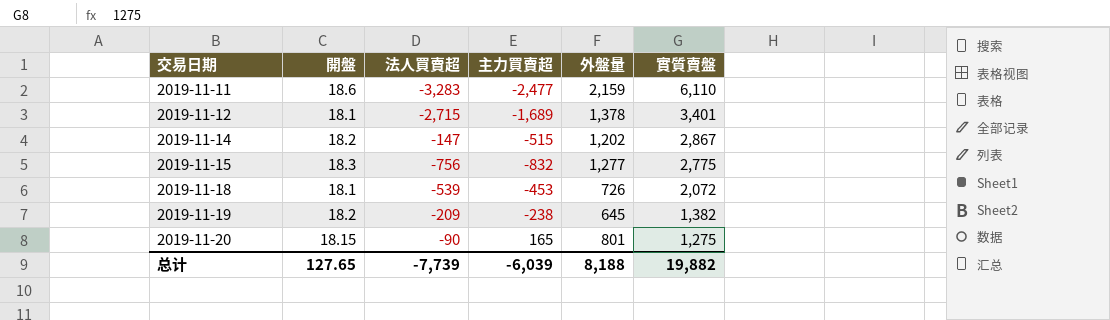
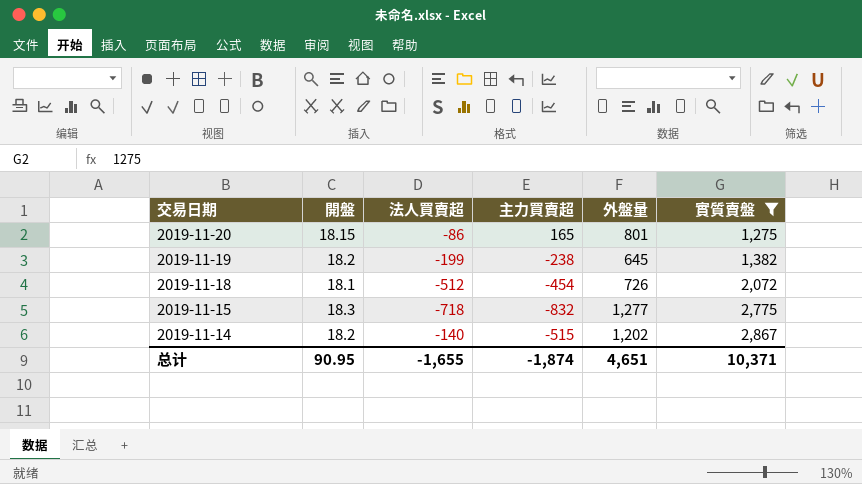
filter: none -> 實質賣盤 <= 2,867
row order: 交易日期 ascending -> 交易日期 descending
2019-11-20 | 法人買賣超: -90 -> -86
2019-11-19 | 法人買賣超: -209 -> -199
2019-11-18 | 法人買賣超: -539 -> -512
2019-11-18 | 主力買賣超: -453 -> -454
2019-11-15 | 法人買賣超: -756 -> -718
2019-11-14 | 法人買賣超: -147 -> -140
总计 | 開盤: 127.65 -> 90.95
总计 | 法人買賣超: -7,739 -> -1,655
总计 | 主力買賣超: -6,039 -> -1,874
总计 | 外盤量: 8,188 -> 4,651
总计 | 實質賣盤: 19,882 -> 10,371

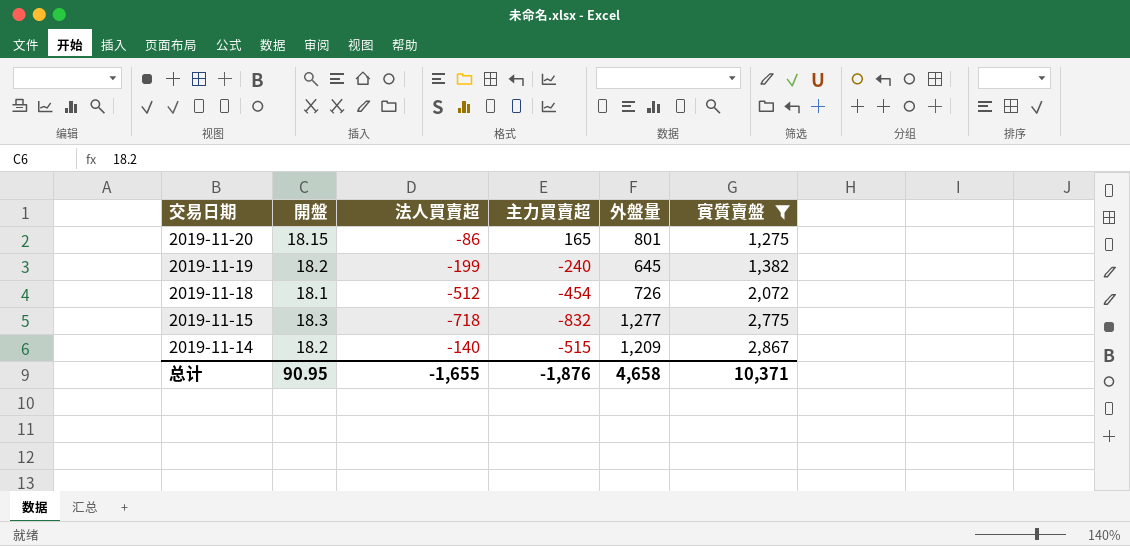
2019-11-19 | 主力買賣超: -238 -> -240
2019-11-14 | 外盤量: 1,202 -> 1,209
总计 | 主力買賣超: -1,874 -> -1,876
总计 | 外盤量: 4,651 -> 4,658

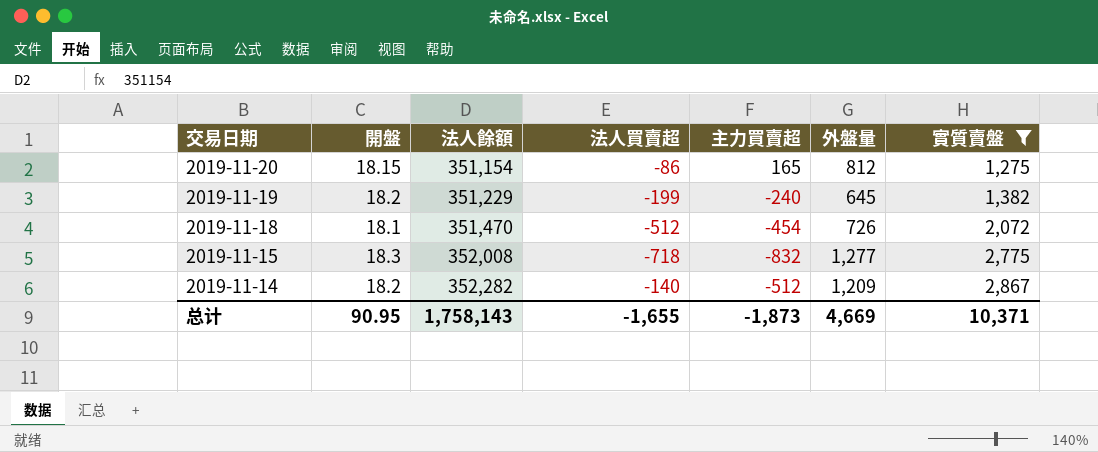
column 法人餘額 | position: none -> 3
2019-11-20 | 外盤量: 801 -> 812
2019-11-14 | 主力買賣超: -515 -> -512
总计 | 主力買賣超: -1,876 -> -1,873
总计 | 外盤量: 4,658 -> 4,669

